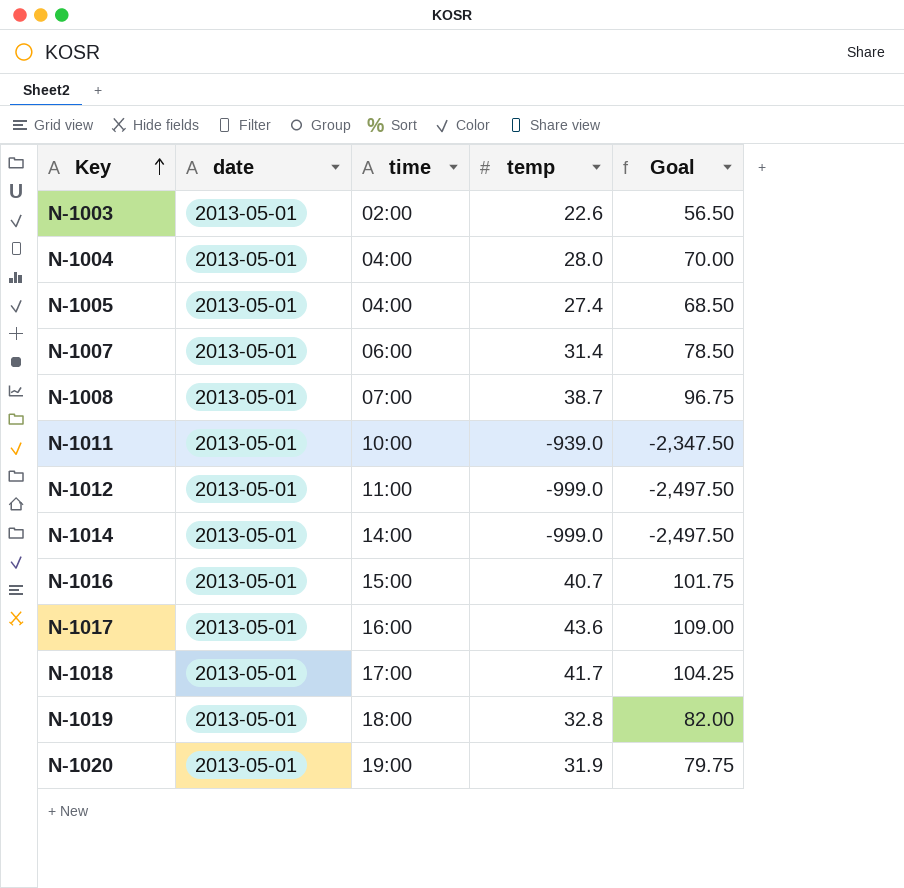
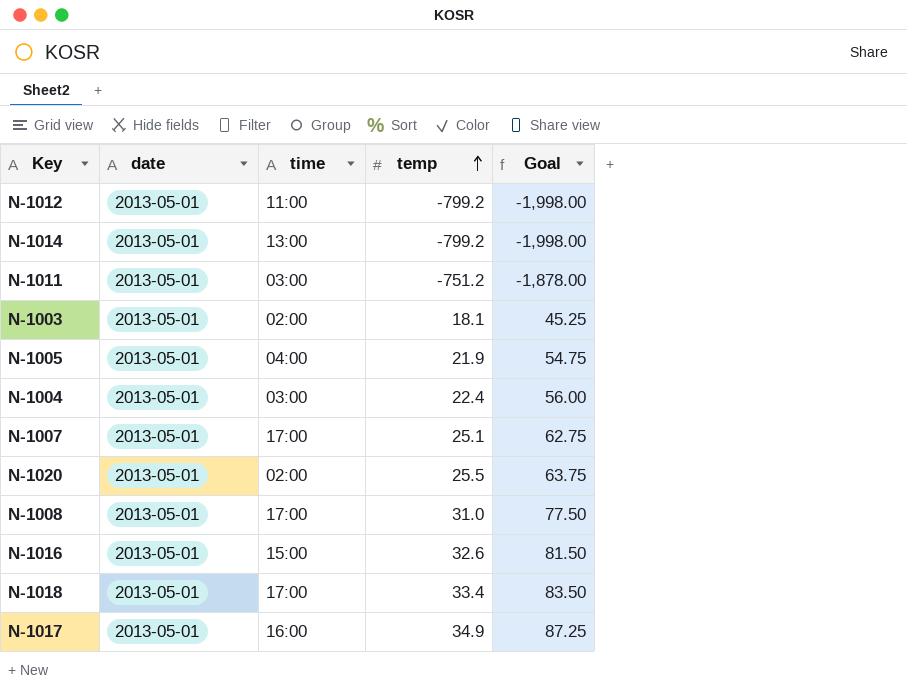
row order: Key ascending -> temp ascending
row N-1019: 2013-05-01 | 18:00 | 32.8 | 82.00 -> none
N-1012 | temp: -999.0 -> -799.2
N-1012 | Goal: -2,497.50 -> -1,998.00
N-1014 | time: 14:00 -> 13:00
N-1014 | temp: -999.0 -> -799.2
N-1014 | Goal: -2,497.50 -> -1,998.00
N-1011 | time: 10:00 -> 03:00
N-1011 | temp: -939.0 -> -751.2
N-1011 | Goal: -2,347.50 -> -1,878.00
N-1003 | temp: 22.6 -> 18.1
N-1003 | Goal: 56.50 -> 45.25
N-1005 | temp: 27.4 -> 21.9
N-1005 | Goal: 68.50 -> 54.75
N-1004 | time: 04:00 -> 03:00
N-1004 | temp: 28.0 -> 22.4
N-1004 | Goal: 70.00 -> 56.00
N-1007 | time: 06:00 -> 17:00
N-1007 | temp: 31.4 -> 25.1
N-1007 | Goal: 78.50 -> 62.75
N-1020 | time: 19:00 -> 02:00
N-1020 | temp: 31.9 -> 25.5
N-1020 | Goal: 79.75 -> 63.75
N-1008 | time: 07:00 -> 17:00
N-1008 | temp: 38.7 -> 31.0
N-1008 | Goal: 96.75 -> 77.50
N-1016 | temp: 40.7 -> 32.6
N-1016 | Goal: 101.75 -> 81.50
N-1018 | temp: 41.7 -> 33.4
N-1018 | Goal: 104.25 -> 83.50
N-1017 | temp: 43.6 -> 34.9
N-1017 | Goal: 109.00 -> 87.25

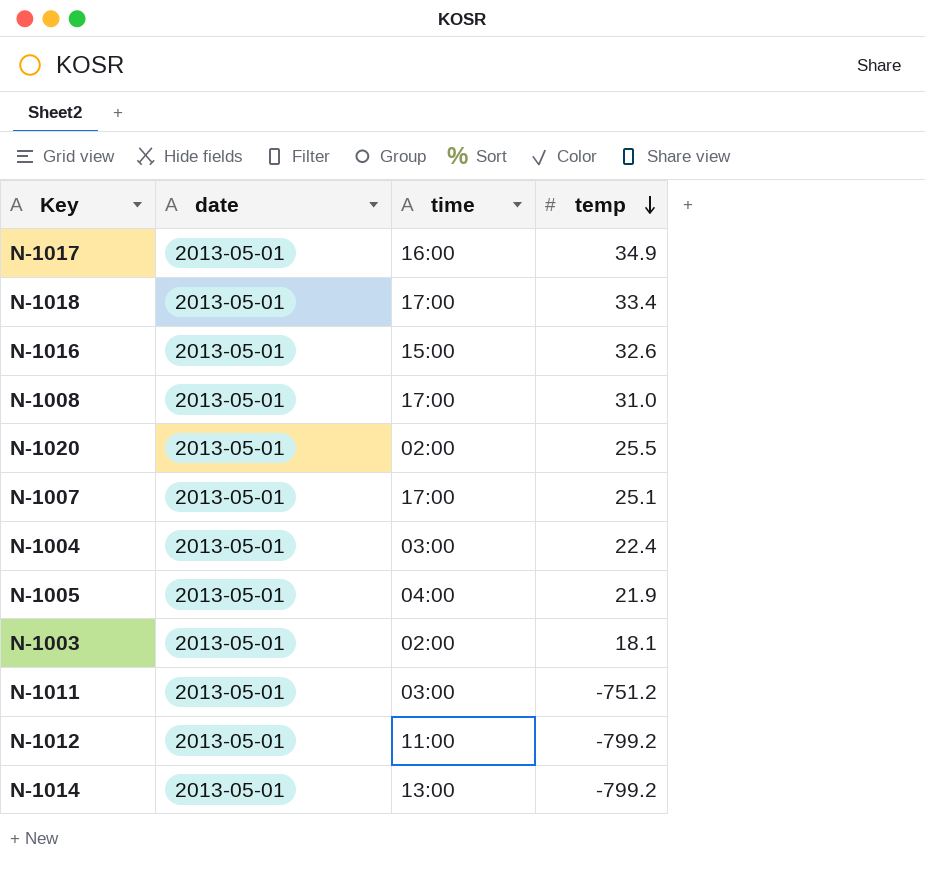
row order: temp ascending -> temp descending
column Goal | formula: [temp] * 2.5 -> none

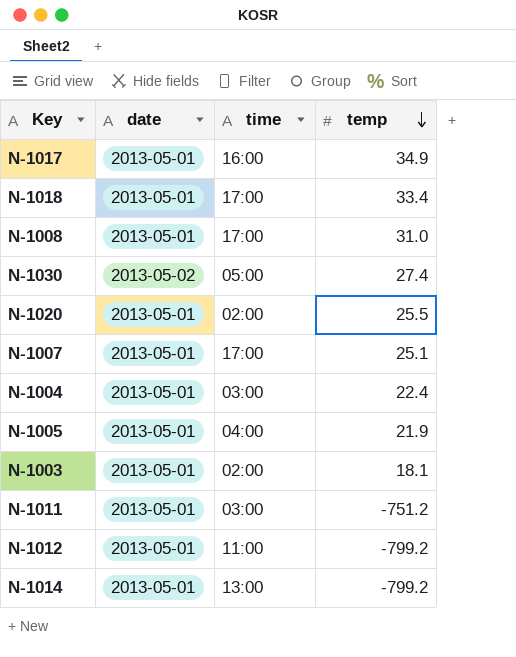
row N-1016: 2013-05-01 | 15:00 | 32.6 -> none
row N-1030: none -> 2013-05-02 | 05:00 | 27.4

